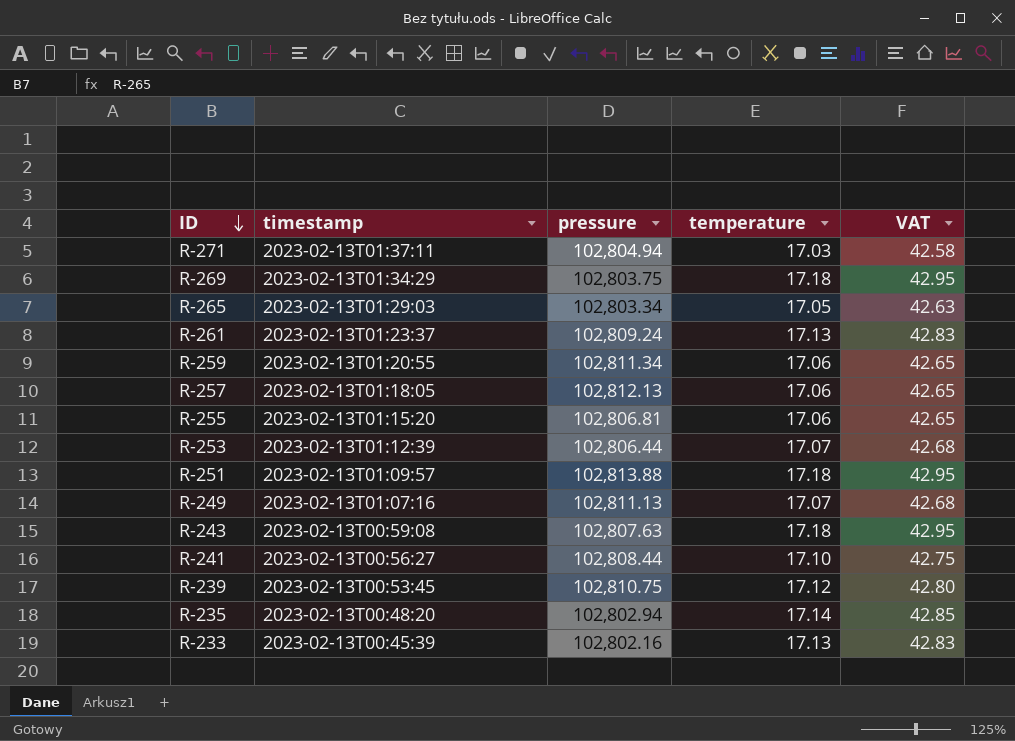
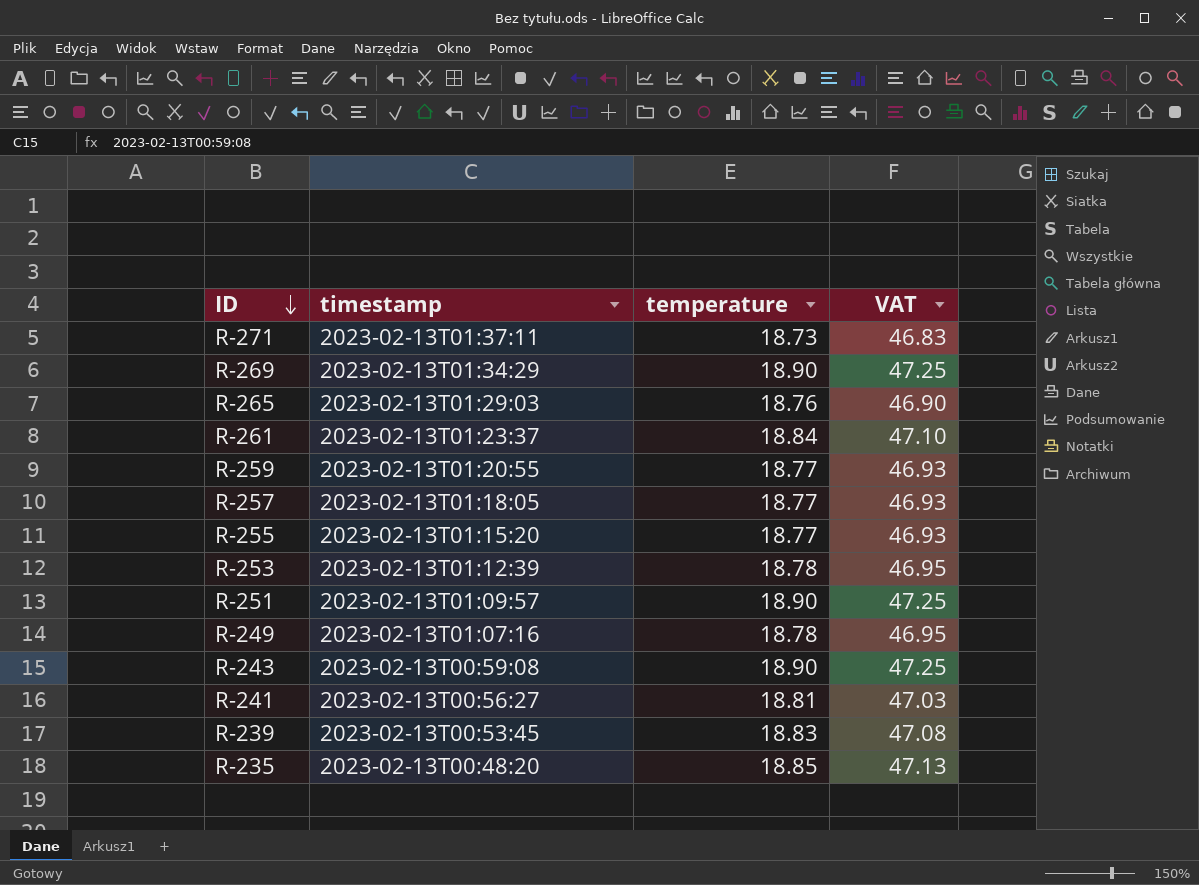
column pressure | position: 3 -> none
row R-233: 2023-02-13T00:45:39 | 102,802.16 | 17.13 | 42.83 -> none
R-271 | temperature: 17.03 -> 18.73
R-271 | VAT: 42.58 -> 46.83
R-269 | temperature: 17.18 -> 18.90
R-269 | VAT: 42.95 -> 47.25
R-265 | temperature: 17.05 -> 18.76
R-265 | VAT: 42.63 -> 46.90
R-261 | temperature: 17.13 -> 18.84
R-261 | VAT: 42.83 -> 47.10
R-259 | temperature: 17.06 -> 18.77
R-259 | VAT: 42.65 -> 46.93
R-257 | temperature: 17.06 -> 18.77
R-257 | VAT: 42.65 -> 46.93
R-255 | temperature: 17.06 -> 18.77
R-255 | VAT: 42.65 -> 46.93
R-253 | temperature: 17.07 -> 18.78
R-253 | VAT: 42.68 -> 46.95
R-251 | temperature: 17.18 -> 18.90
R-251 | VAT: 42.95 -> 47.25
R-249 | temperature: 17.07 -> 18.78
R-249 | VAT: 42.68 -> 46.95
R-243 | temperature: 17.18 -> 18.90
R-243 | VAT: 42.95 -> 47.25
R-241 | temperature: 17.10 -> 18.81
R-241 | VAT: 42.75 -> 47.03
R-239 | temperature: 17.12 -> 18.83
R-239 | VAT: 42.80 -> 47.08
R-235 | temperature: 17.14 -> 18.85
R-235 | VAT: 42.85 -> 47.13

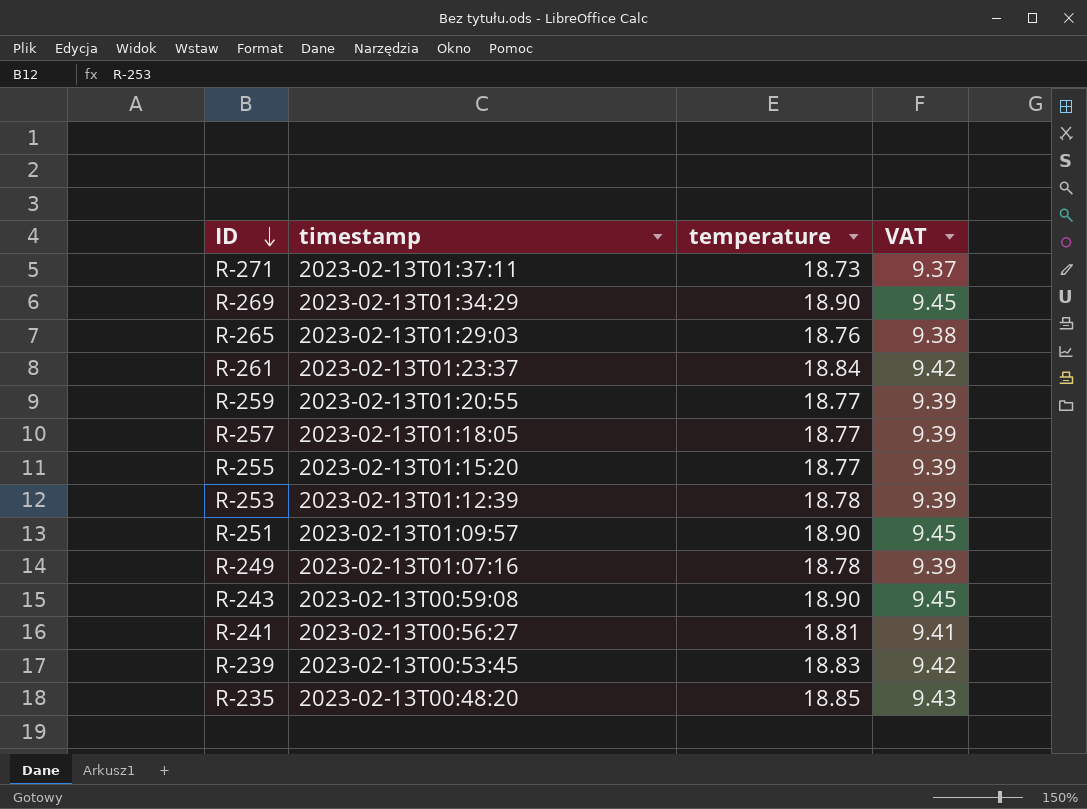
column VAT | formula: [temperature] * 2.5 -> [temperature] * 0.5

